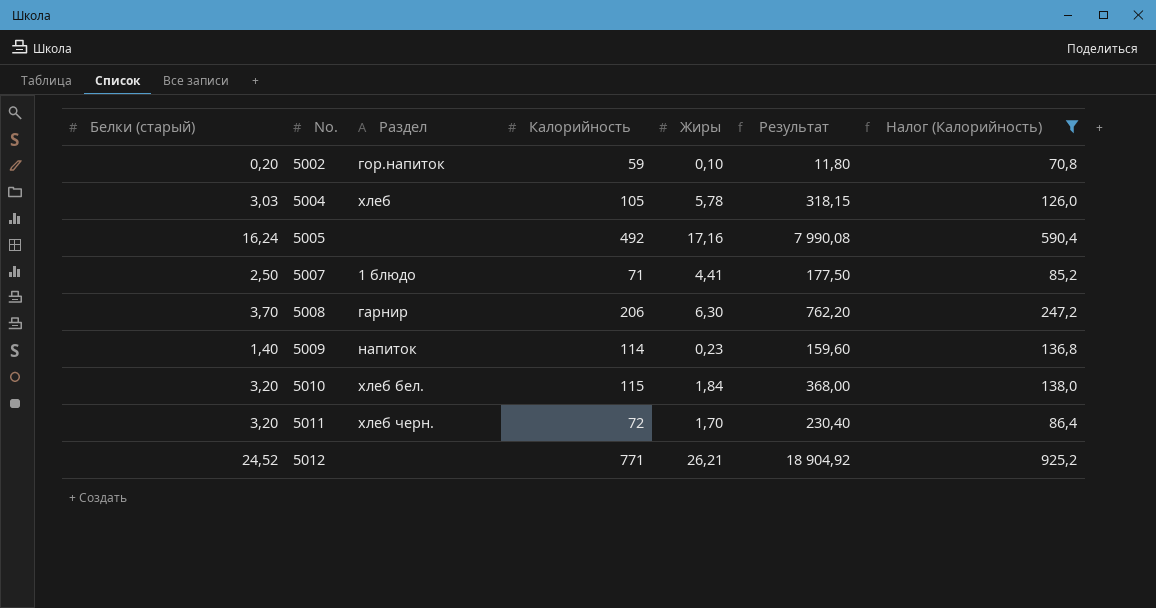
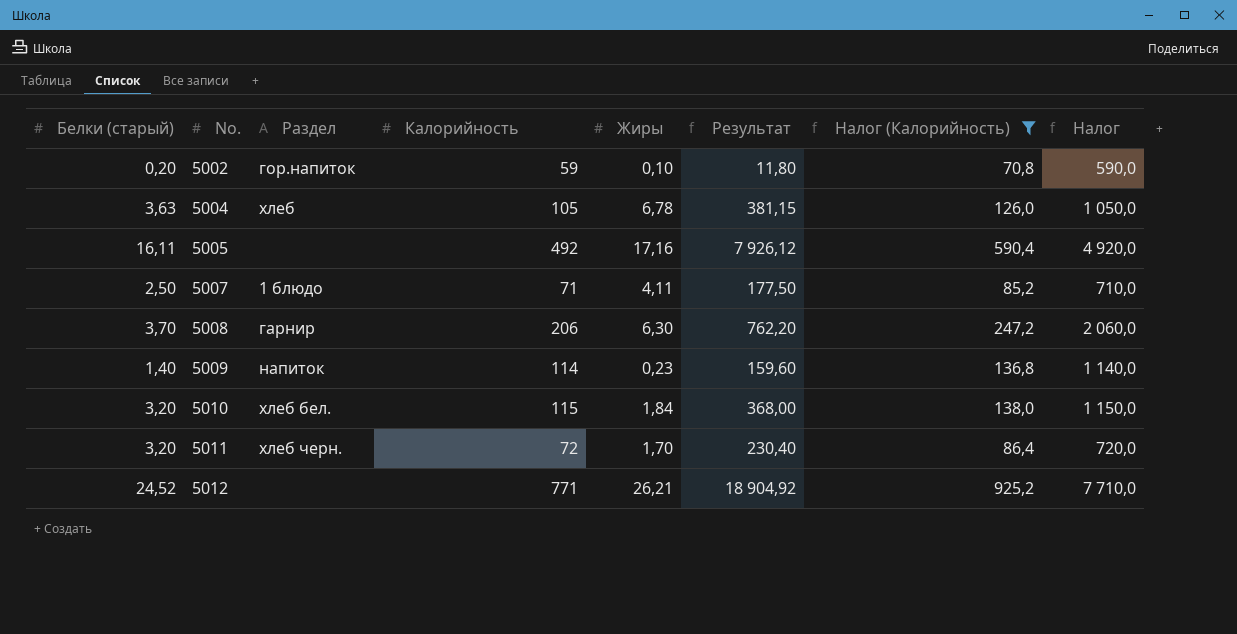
column Налог | formula: none -> [Калорийность] * 10
5004 | Белки (старый): 3,03 -> 3,63
5004 | Жиры: 5,78 -> 6,78
5004 | Результат: 318,15 -> 381,15
5005 | Белки (старый): 16,24 -> 16,11
5005 | Результат: 7 990,08 -> 7 926,12
5007 | Жиры: 4,41 -> 4,11

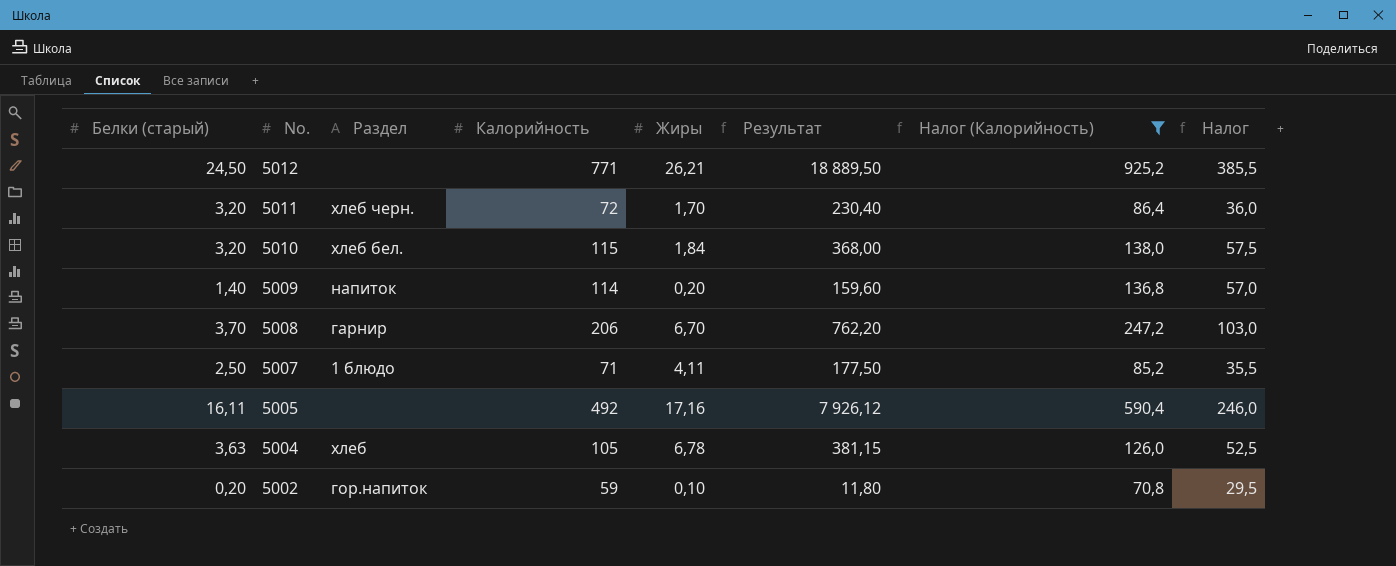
row order: No. ascending -> No. descending
column Налог | formula: [Калорийность] * 10 -> [Калорийность] * 0,5
5012 | Белки (старый): 24,52 -> 24,50
5012 | Результат: 18 904,92 -> 18 889,50
5009 | Жиры: 0,23 -> 0,20
5008 | Жиры: 6,30 -> 6,70

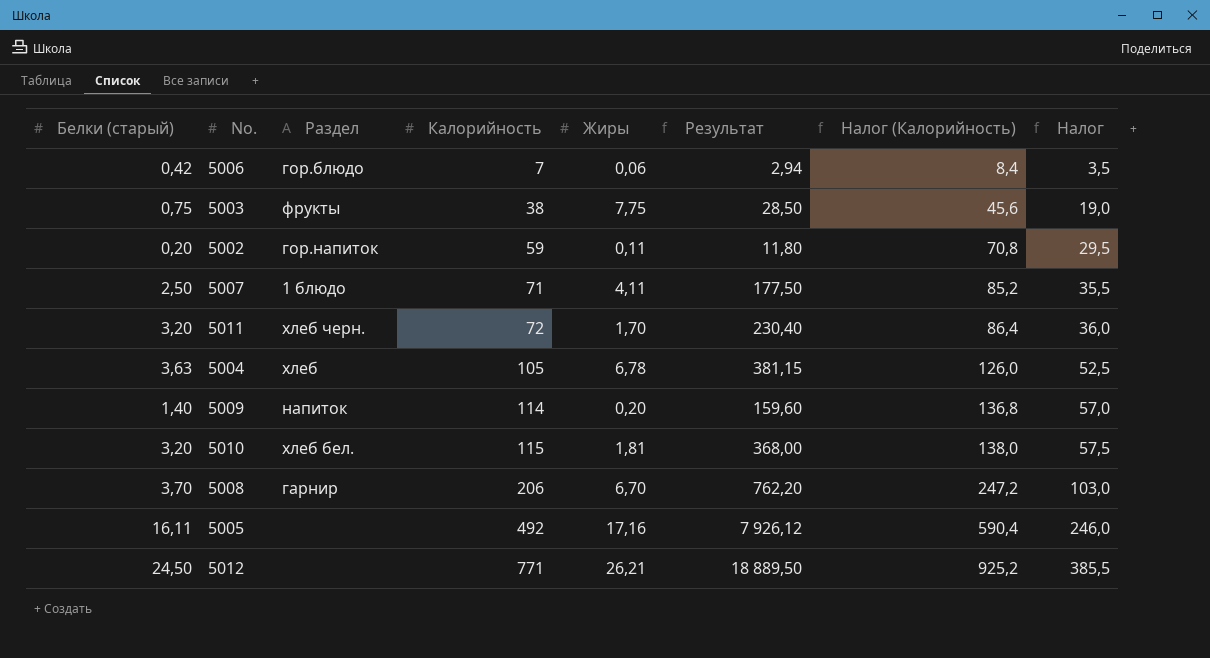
filter: Налог (Калорийность) >= 70,8 -> none
row order: No. descending -> Калорийность ascending
5002 | Жиры: 0,10 -> 0,11
5010 | Жиры: 1,84 -> 1,81

